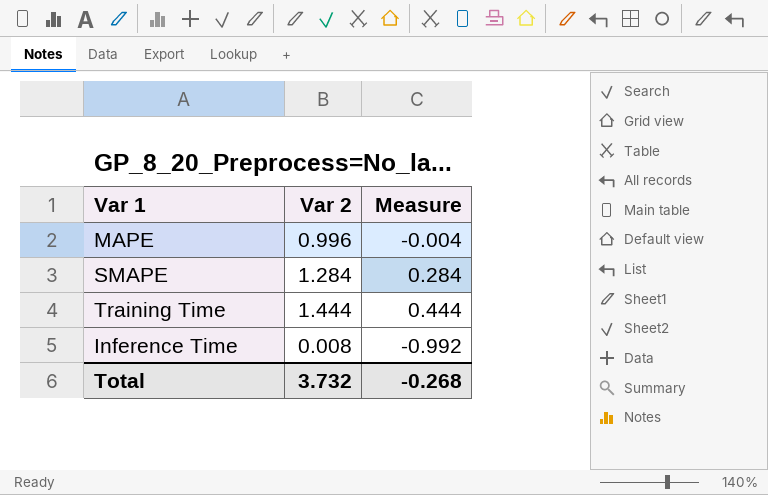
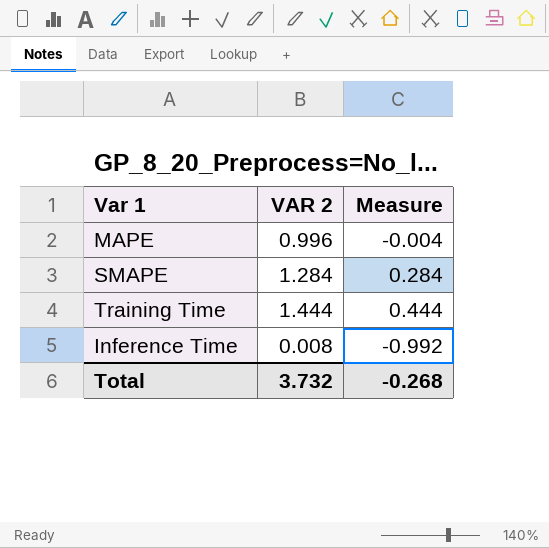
column name: Var 2 -> VAR 2

